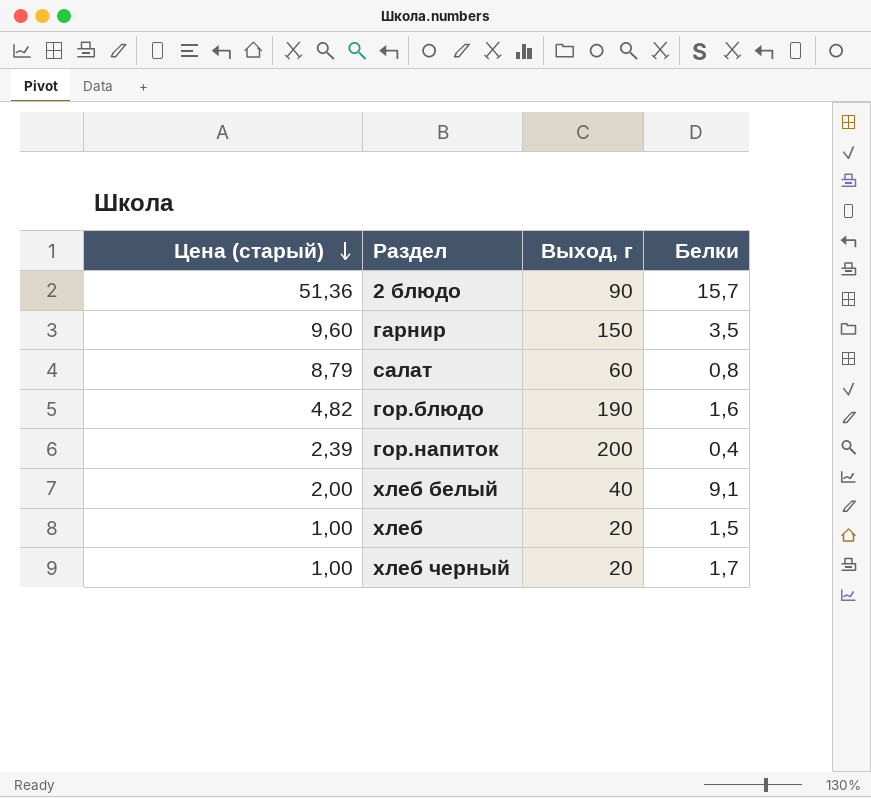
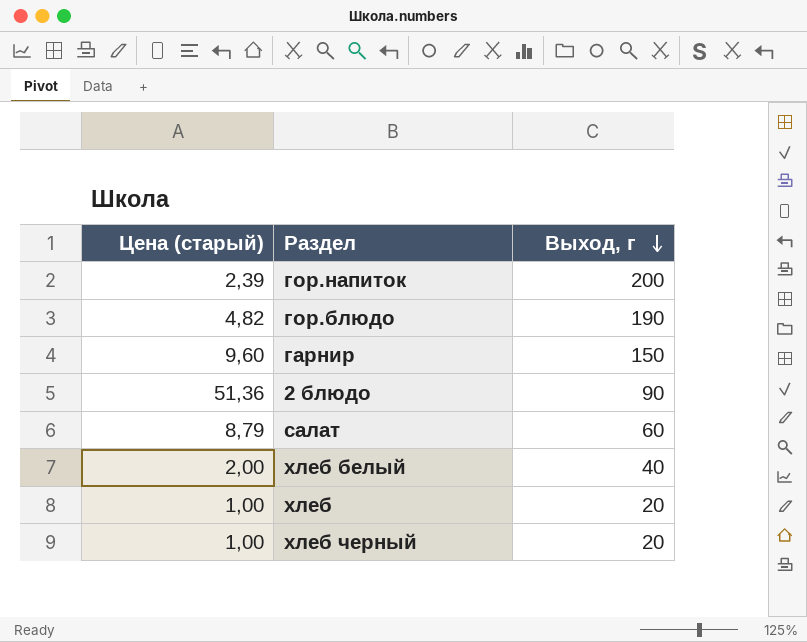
row order: Цена (старый) descending -> Выход, г descending
column Белки | position: 4 -> none

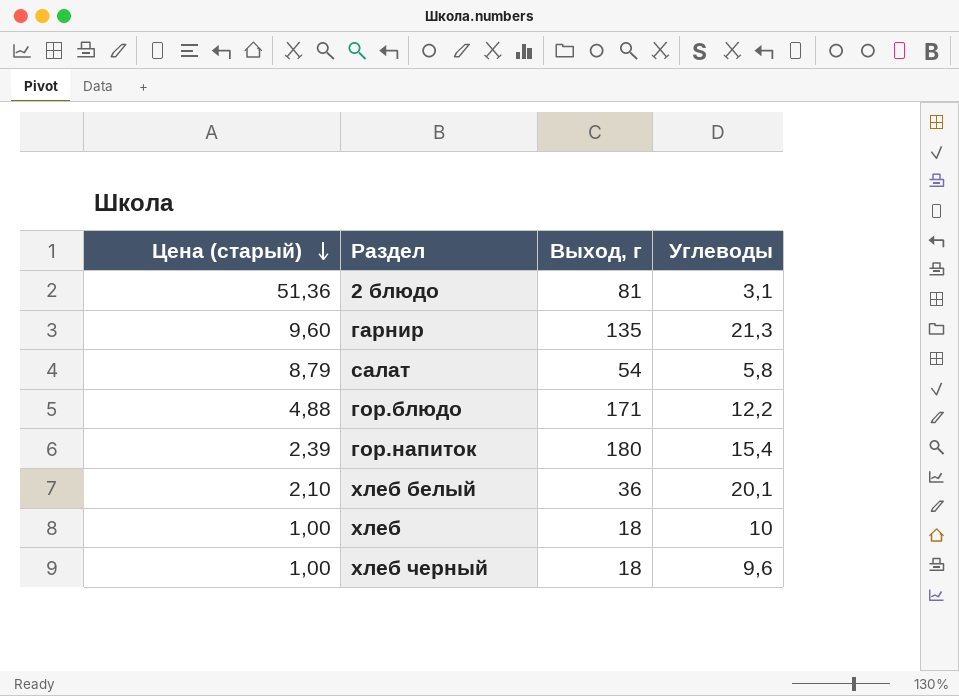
row order: Выход, г descending -> Цена (старый) descending
column Углеводы | position: none -> 4
2 блюдо | Выход, г: 90 -> 81
гарнир | Выход, г: 150 -> 135
салат | Выход, г: 60 -> 54
гор.блюдо | Цена (старый): 4,82 -> 4,88
гор.блюдо | Выход, г: 190 -> 171
гор.напиток | Выход, г: 200 -> 180
хлеб белый | Цена (старый): 2,00 -> 2,10
хлеб белый | Выход, г: 40 -> 36
хлеб | Выход, г: 20 -> 18
хлеб черный | Выход, г: 20 -> 18

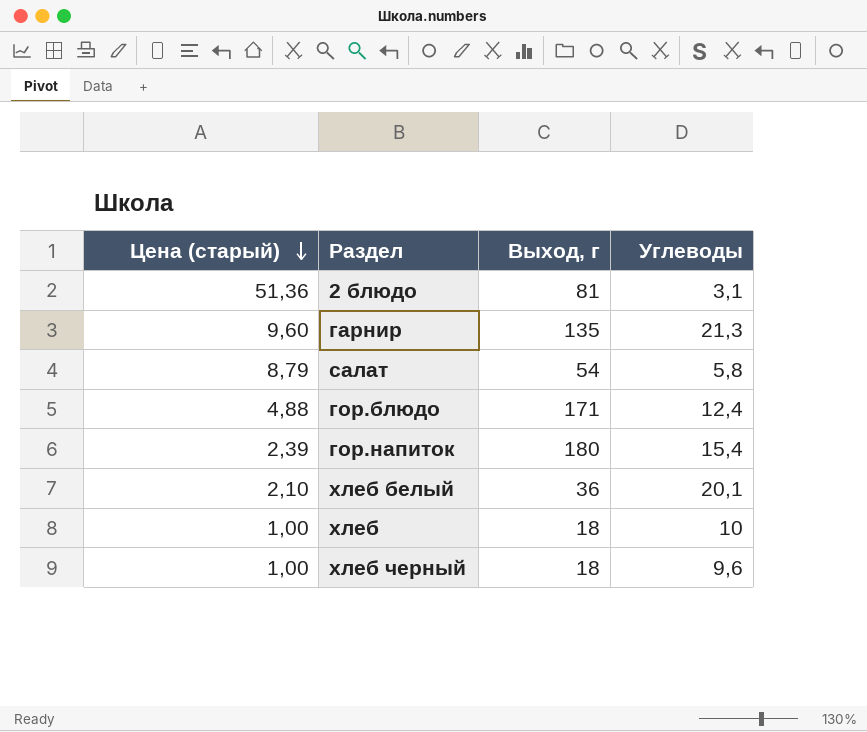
гор.блюдо | Углеводы: 12,2 -> 12,4

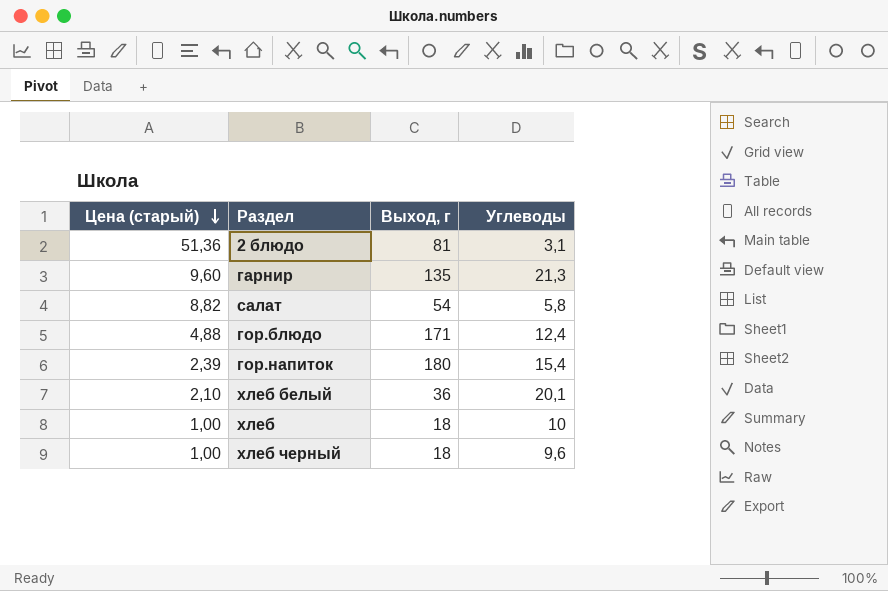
салат | Цена (старый): 8,79 -> 8,82

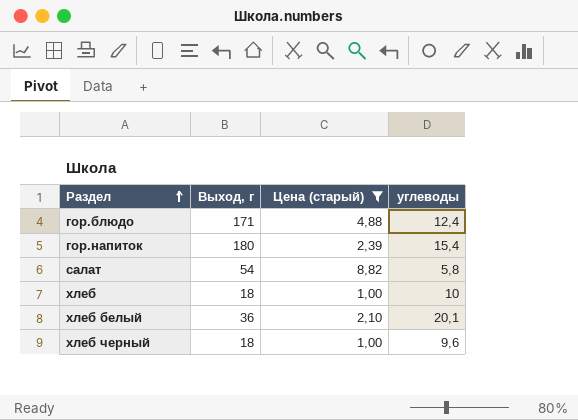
filter: none -> Цена (старый) <= 8,82
row order: Цена (старый) descending -> Раздел ascending
column Цена (старый) | position: 1 -> 3
column name: Углеводы -> углеводы

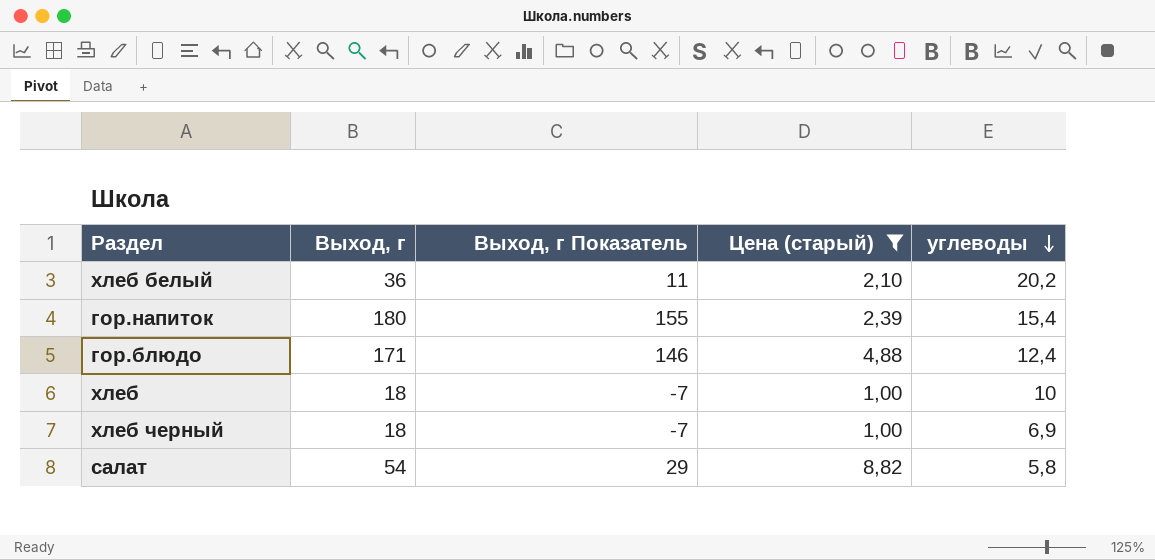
row order: Раздел ascending -> углеводы descending
column Выход, г Показатель | formula: none -> [Выход, г] - 25
хлеб белый | углеводы: 20,1 -> 20,2
хлеб черный | углеводы: 9,6 -> 6,9

